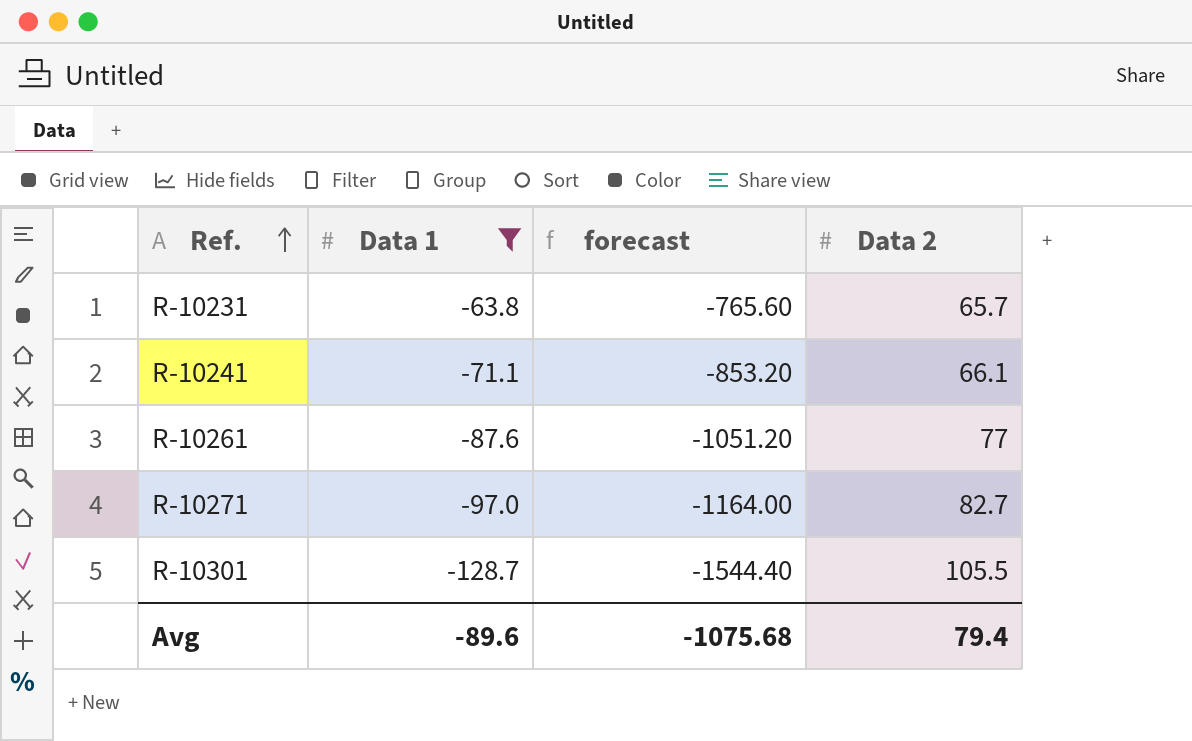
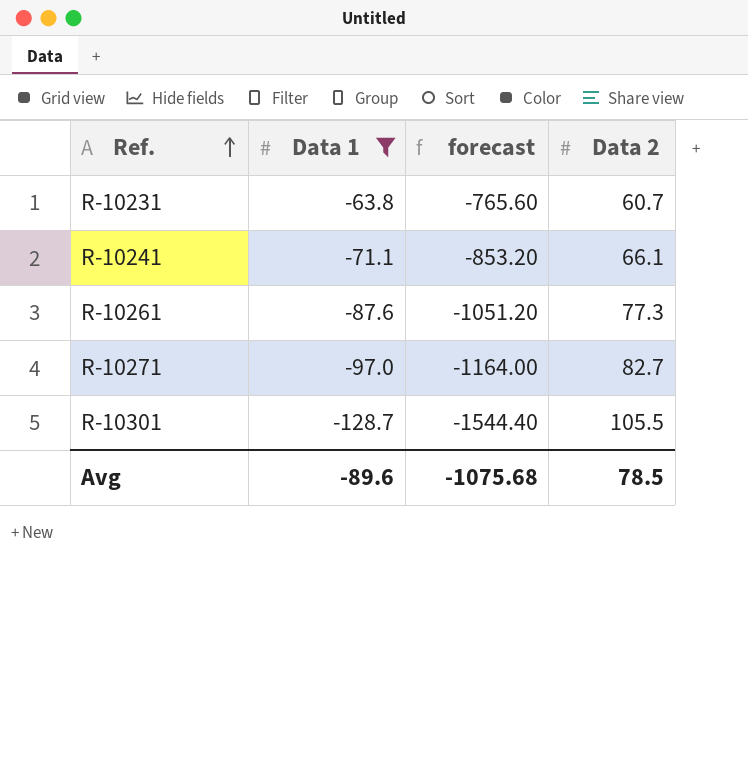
R-10231 | Data 2: 65.7 -> 60.7
R-10261 | Data 2: 77 -> 77.3
Avg | Data 2: 79.4 -> 78.5

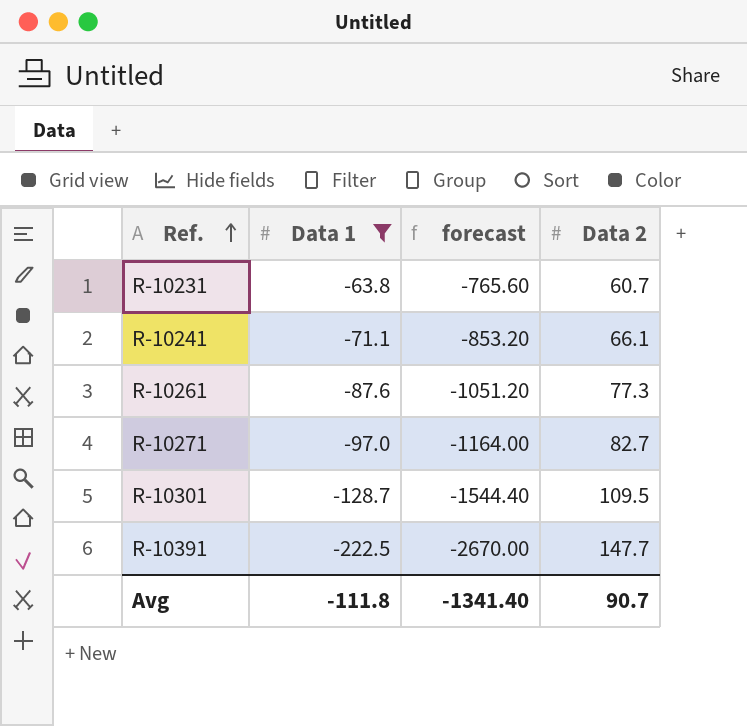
R-10301 | Data 2: 105.5 -> 109.5
row R-10391: none -> -222.5 | -2670.00 | 147.7
Avg | Data 1: -89.6 -> -111.8
Avg | forecast: -1075.68 -> -1341.40
Avg | Data 2: 78.5 -> 90.7

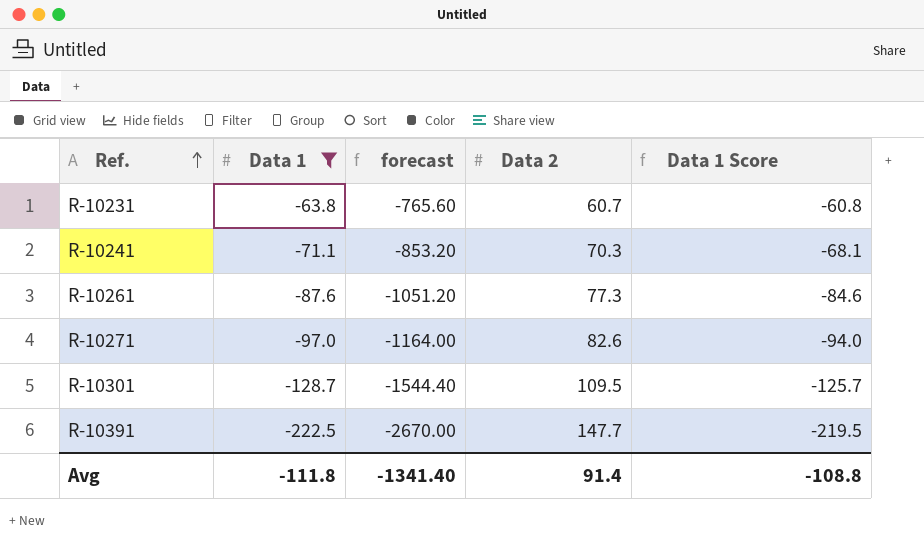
column Data 1 Score | formula: none -> [Data 1] + 3
R-10241 | Data 2: 66.1 -> 70.3
R-10271 | Data 2: 82.7 -> 82.6
Avg | Data 2: 90.7 -> 91.4

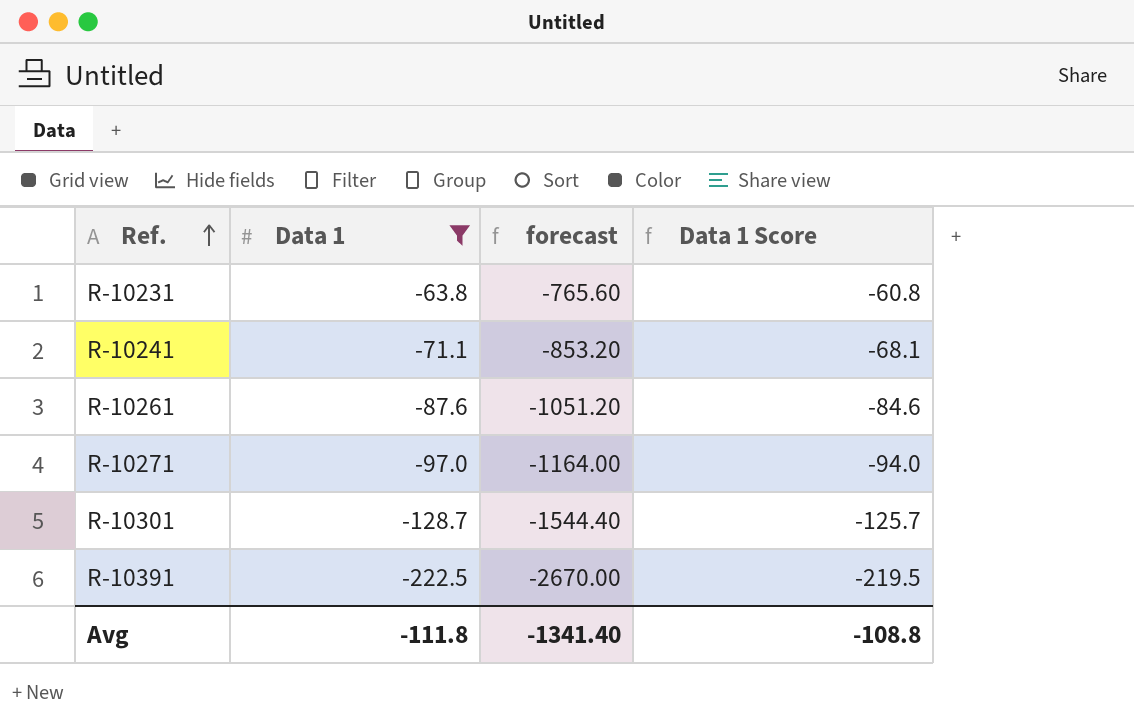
column Data 2 | position: 4 -> none

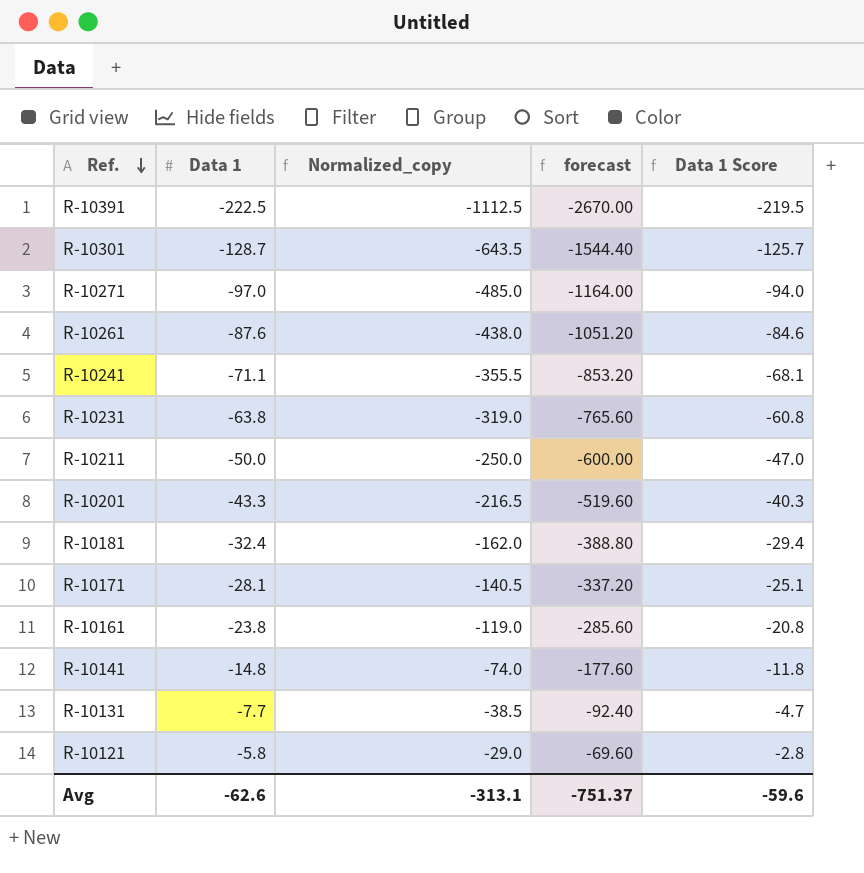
filter: Data 1 <= -63.8 -> none
row order: Ref. ascending -> Ref. descending
column Normalized_copy | formula: none -> [Data 1] * 5
Avg | Data 1: -111.8 -> -62.6
Avg | forecast: -1341.40 -> -751.37
Avg | Data 1 Score: -108.8 -> -59.6

